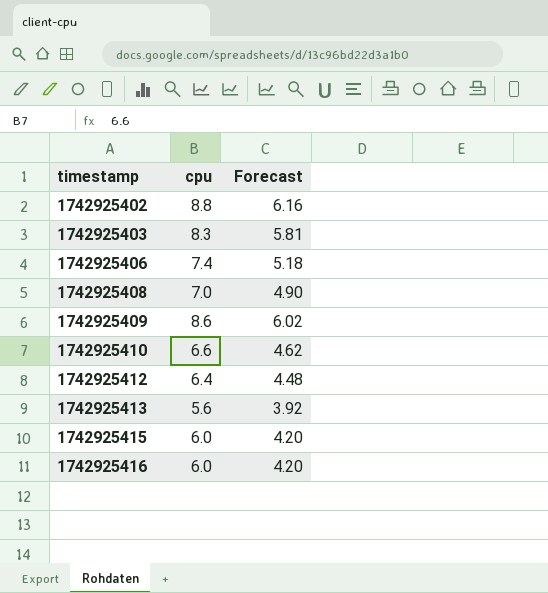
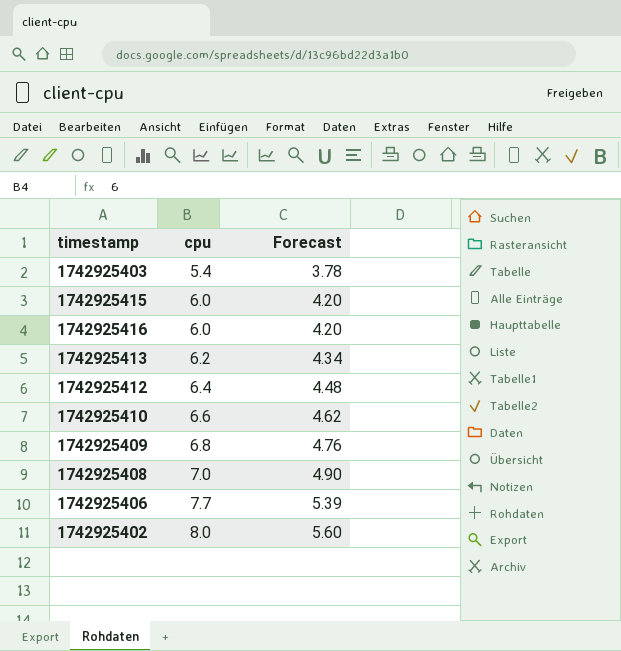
row order: timestamp ascending -> cpu ascending
1742925403 | cpu: 8.3 -> 5.4
1742925403 | Forecast: 5.81 -> 3.78
1742925413 | cpu: 5.6 -> 6.2
1742925413 | Forecast: 3.92 -> 4.34
1742925409 | cpu: 8.6 -> 6.8
1742925409 | Forecast: 6.02 -> 4.76
1742925406 | cpu: 7.4 -> 7.7
1742925406 | Forecast: 5.18 -> 5.39
1742925402 | cpu: 8.8 -> 8.0
1742925402 | Forecast: 6.16 -> 5.60

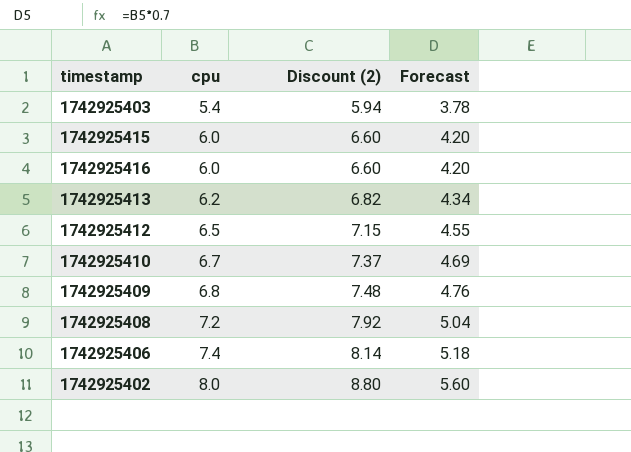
column Discount (2) | formula: none -> [cpu] * 1.1
1742925412 | cpu: 6.4 -> 6.5
1742925412 | Forecast: 4.48 -> 4.55
1742925410 | cpu: 6.6 -> 6.7
1742925410 | Forecast: 4.62 -> 4.69
1742925408 | cpu: 7.0 -> 7.2
1742925408 | Forecast: 4.90 -> 5.04
1742925406 | cpu: 7.7 -> 7.4
1742925406 | Forecast: 5.39 -> 5.18

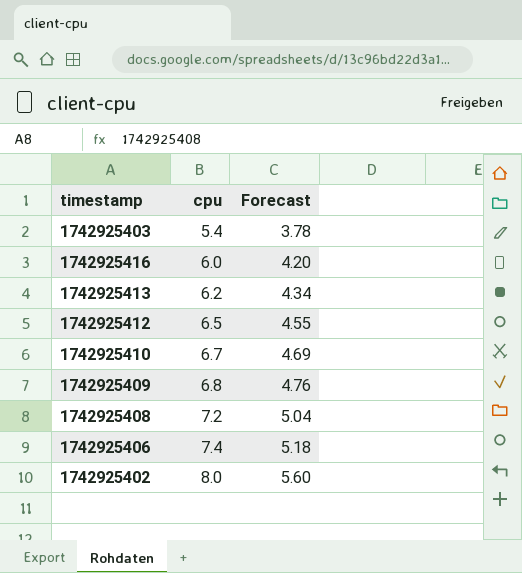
column Discount (2) | formula: [cpu] * 1.1 -> none
row 1742925415: 6.0 | 6.60 | 4.20 -> none

